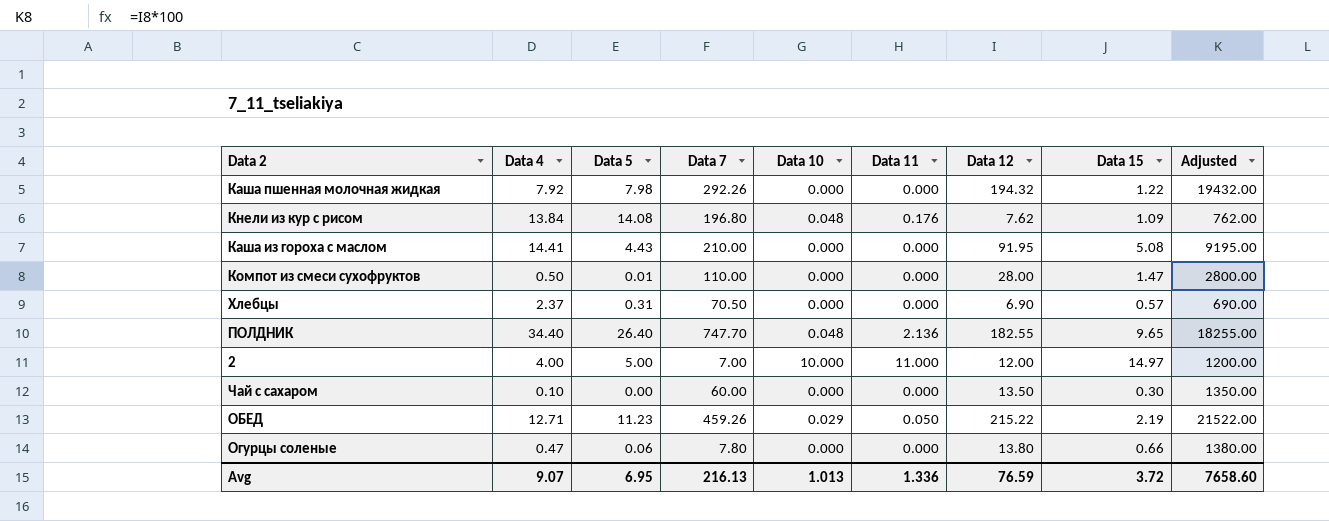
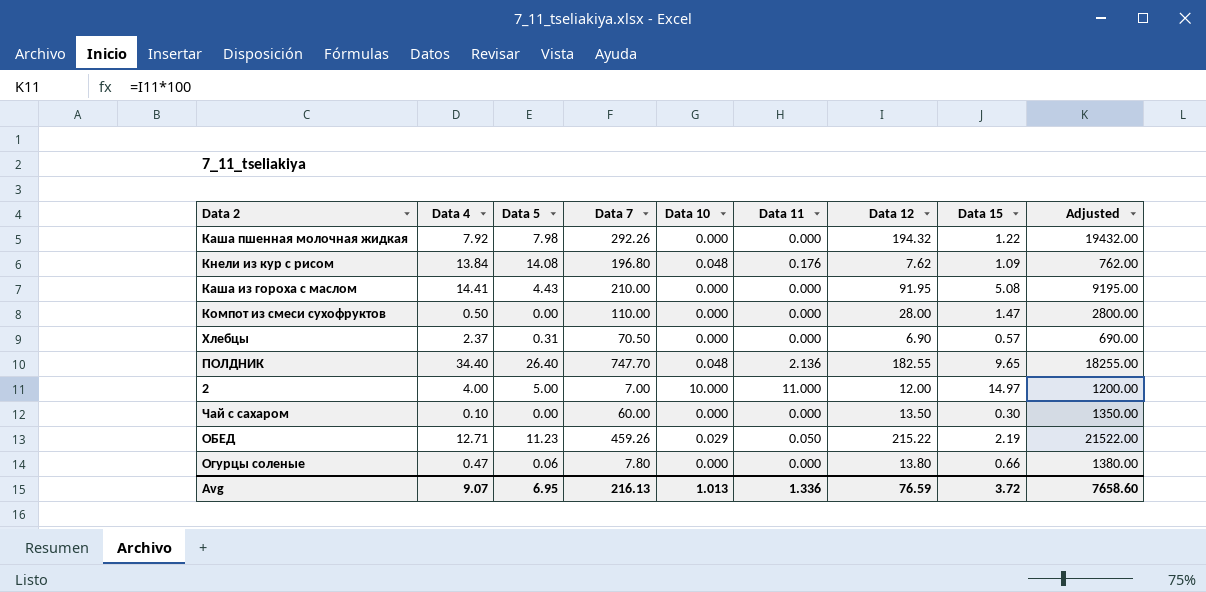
Компот из смеси сухофруктов | Data 5: 0.01 -> 0.00

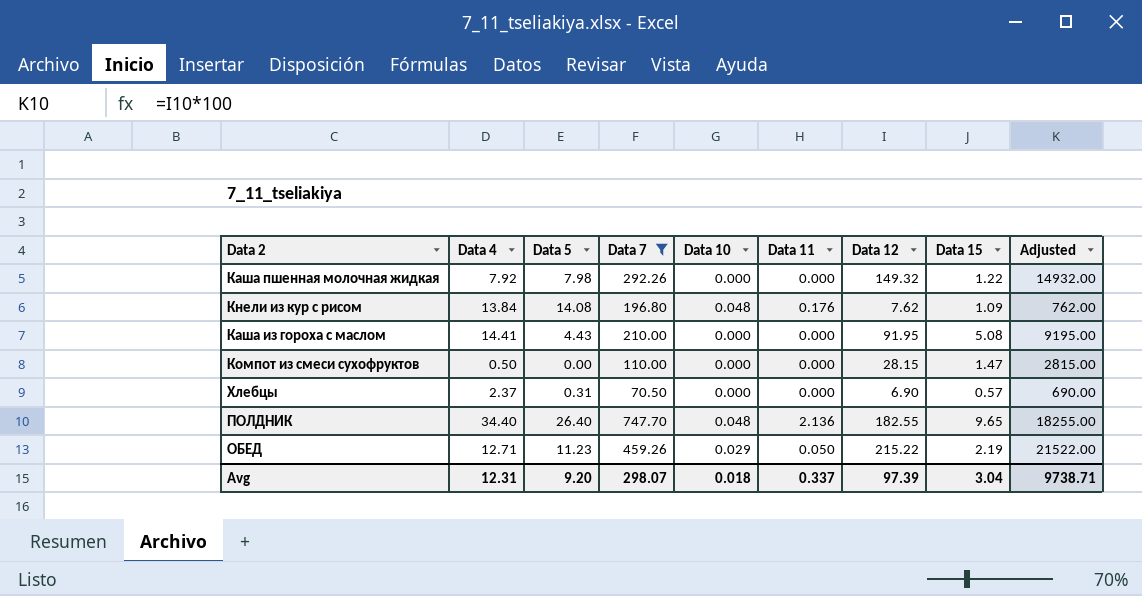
filter: none -> Data 7 >= 70.50
Каша пшенная молочная жидкая | Data 12: 194.32 -> 149.32
Каша пшенная молочная жидкая | Adjusted: 19432.00 -> 14932.00
Компот из смеси сухофруктов | Data 12: 28.00 -> 28.15
Компот из смеси сухофруктов | Adjusted: 2800.00 -> 2815.00
Avg | Data 4: 9.07 -> 12.31
Avg | Data 5: 6.95 -> 9.20
Avg | Data 7: 216.13 -> 298.07
Avg | Data 10: 1.013 -> 0.018
Avg | Data 11: 1.336 -> 0.337
Avg | Data 12: 76.59 -> 97.39
Avg | Data 15: 3.72 -> 3.04
Avg | Adjusted: 7658.60 -> 9738.71

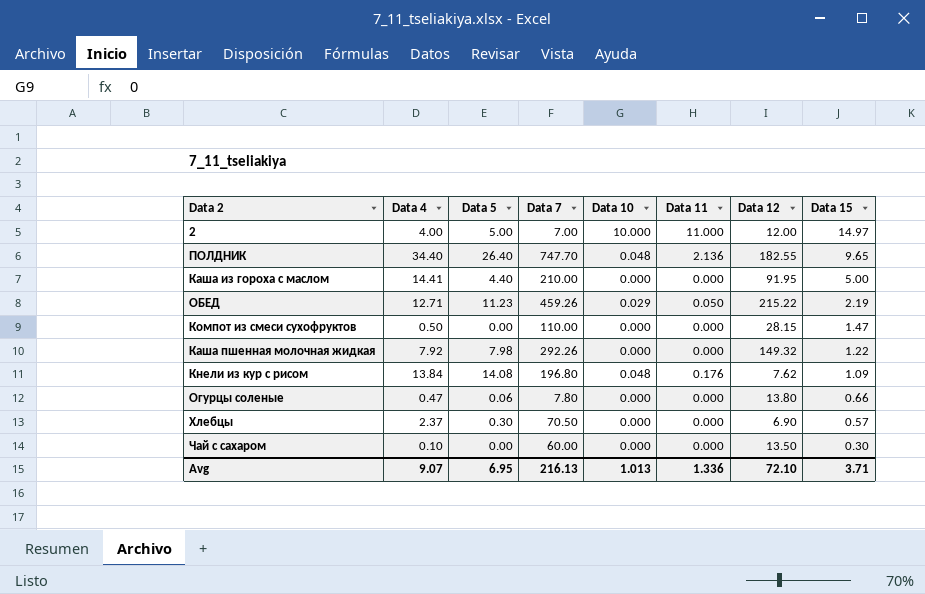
filter: Data 7 >= 70.50 -> none
row order: none -> Data 15 descending
column Adjusted | formula: [Data 12] * 100 -> none
Каша из гороха с маслом | Data 5: 4.43 -> 4.40
Каша из гороха с маслом | Data 15: 5.08 -> 5.00
Хлебцы | Data 5: 0.31 -> 0.30
Avg | Data 4: 12.31 -> 9.07
Avg | Data 5: 9.20 -> 6.95
Avg | Data 7: 298.07 -> 216.13
Avg | Data 10: 0.018 -> 1.013
Avg | Data 11: 0.337 -> 1.336
Avg | Data 12: 97.39 -> 72.10
Avg | Data 15: 3.04 -> 3.71

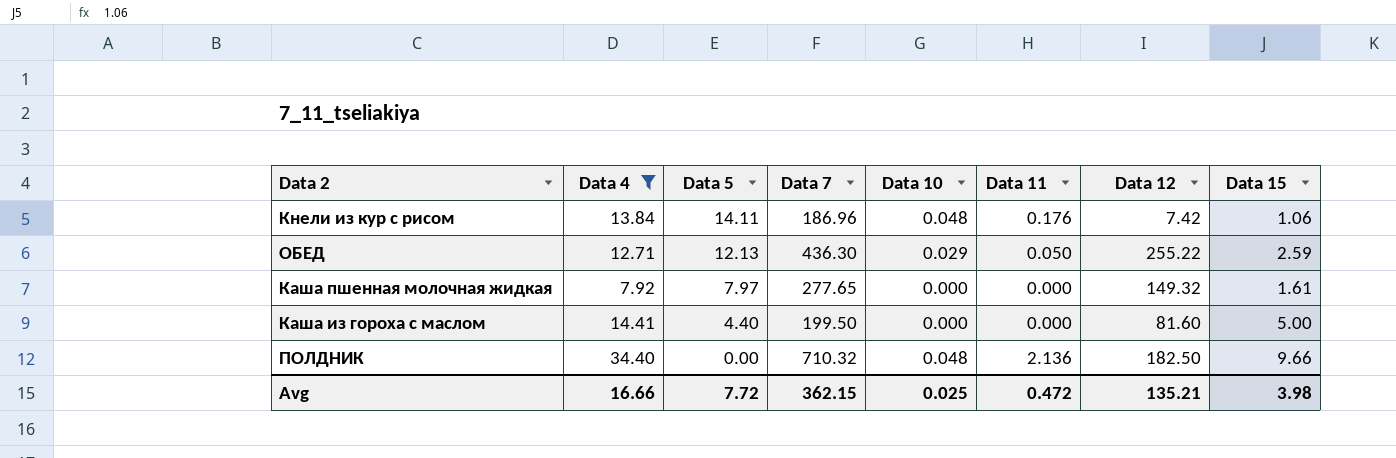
filter: none -> Data 4 >= 7.92
row order: Data 15 descending -> Data 5 descending
Кнели из кур с рисом | Data 5: 14.08 -> 14.11
Кнели из кур с рисом | Data 7: 196.80 -> 186.96
Кнели из кур с рисом | Data 12: 7.62 -> 7.42
Кнели из кур с рисом | Data 15: 1.09 -> 1.06
ОБЕД | Data 5: 11.23 -> 12.13
ОБЕД | Data 7: 459.26 -> 436.30
ОБЕД | Data 12: 215.22 -> 255.22
ОБЕД | Data 15: 2.19 -> 2.59
Каша пшенная молочная жидкая | Data 5: 7.98 -> 7.97
Каша пшенная молочная жидкая | Data 7: 292.26 -> 277.65
Каша пшенная молочная жидкая | Data 15: 1.22 -> 1.61
Каша из гороха с маслом | Data 7: 210.00 -> 199.50
Каша из гороха с маслом | Data 12: 91.95 -> 81.60
ПОЛДНИК | Data 5: 26.40 -> 0.00
ПОЛДНИК | Data 7: 747.70 -> 710.32
ПОЛДНИК | Data 12: 182.55 -> 182.50
ПОЛДНИК | Data 15: 9.65 -> 9.66
Avg | Data 4: 9.07 -> 16.66
Avg | Data 5: 6.95 -> 7.72
Avg | Data 7: 216.13 -> 362.15
Avg | Data 10: 1.013 -> 0.025
Avg | Data 11: 1.336 -> 0.472
Avg | Data 12: 72.10 -> 135.21
Avg | Data 15: 3.71 -> 3.98

